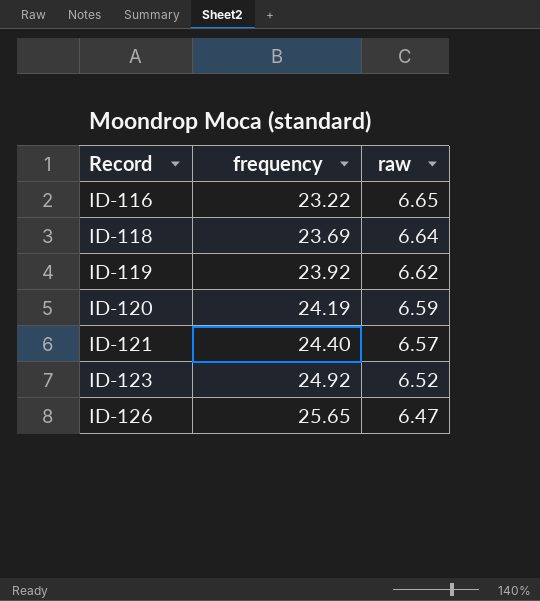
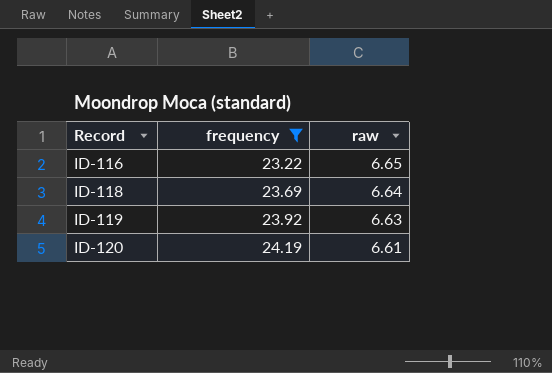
filter: none -> frequency <= 24.19
ID-119 | raw: 6.62 -> 6.63
ID-120 | raw: 6.59 -> 6.61

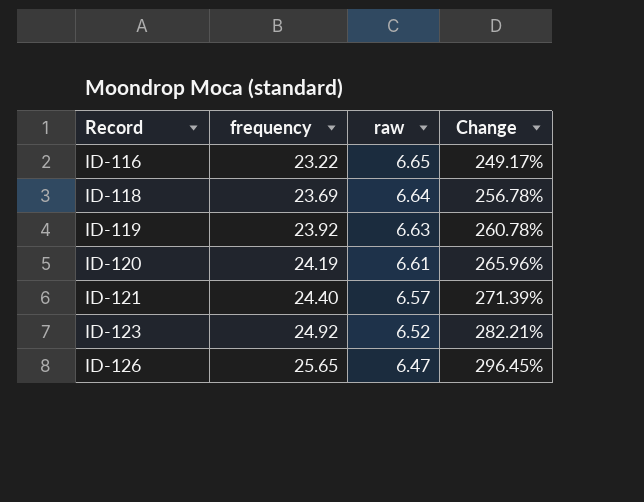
filter: frequency <= 24.19 -> none
column Change | formula: none -> ([frequency] - [raw]) / [raw]

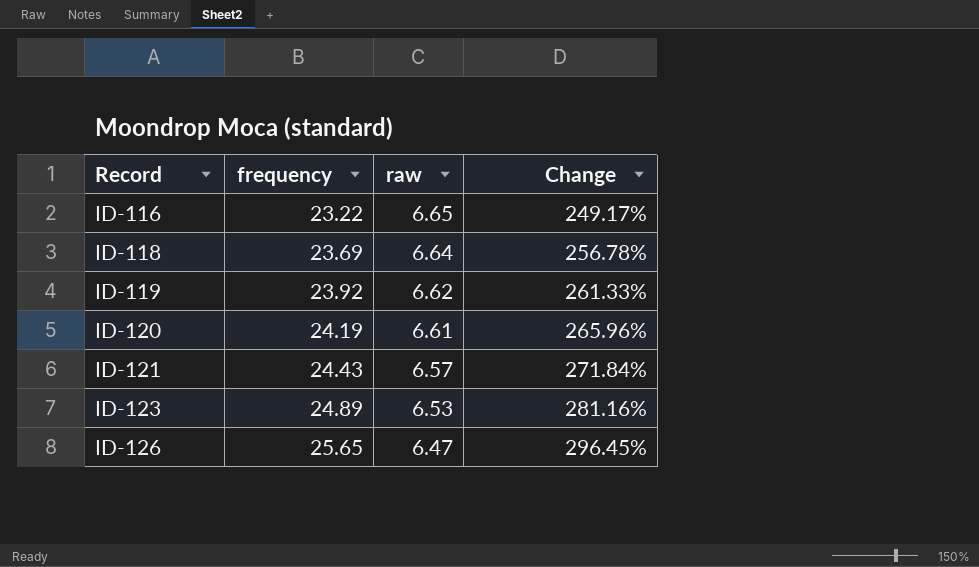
ID-119 | raw: 6.63 -> 6.62
ID-119 | Change: 260.78% -> 261.33%
ID-121 | frequency: 24.40 -> 24.43
ID-121 | Change: 271.39% -> 271.84%
ID-123 | frequency: 24.92 -> 24.89
ID-123 | raw: 6.52 -> 6.53
ID-123 | Change: 282.21% -> 281.16%

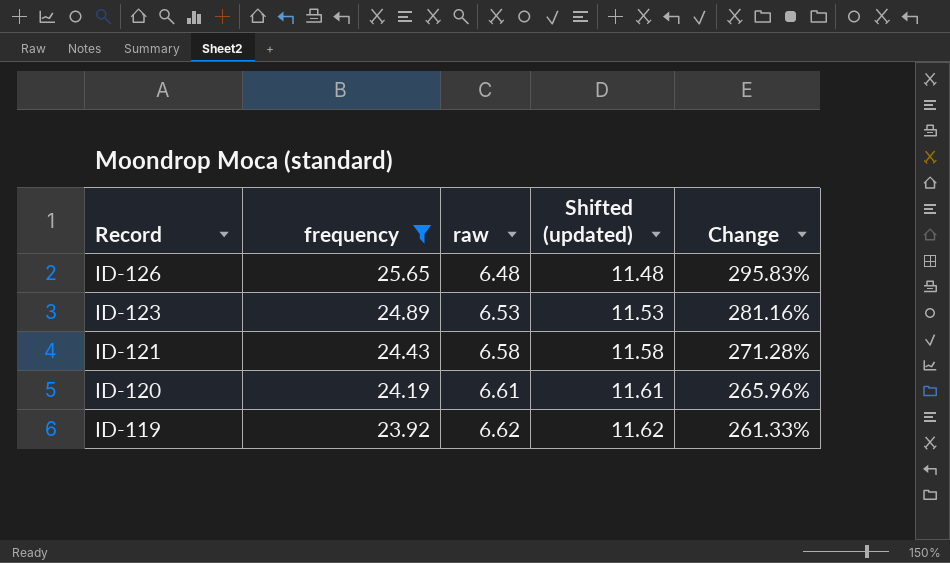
filter: none -> frequency >= 23.92
row order: Record ascending -> Record descending
column Shifted (updated) | formula: none -> [raw] + 5
ID-126 | raw: 6.47 -> 6.48
ID-126 | Change: 296.45% -> 295.83%
ID-121 | raw: 6.57 -> 6.58
ID-121 | Change: 271.84% -> 271.28%

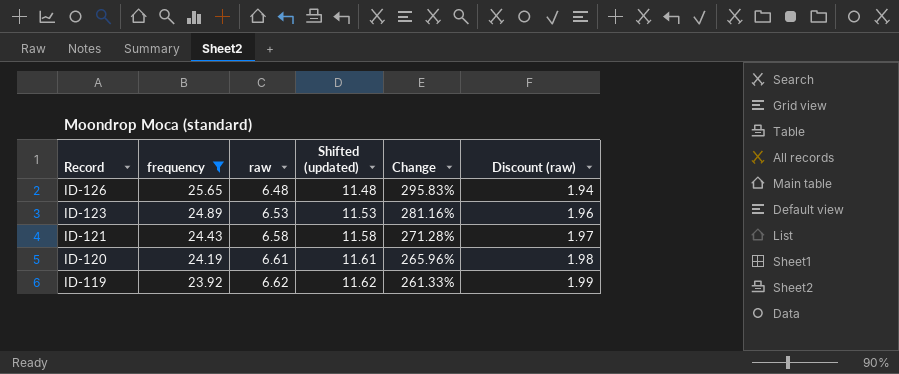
column Discount (raw) | formula: none -> [raw] * 0.3

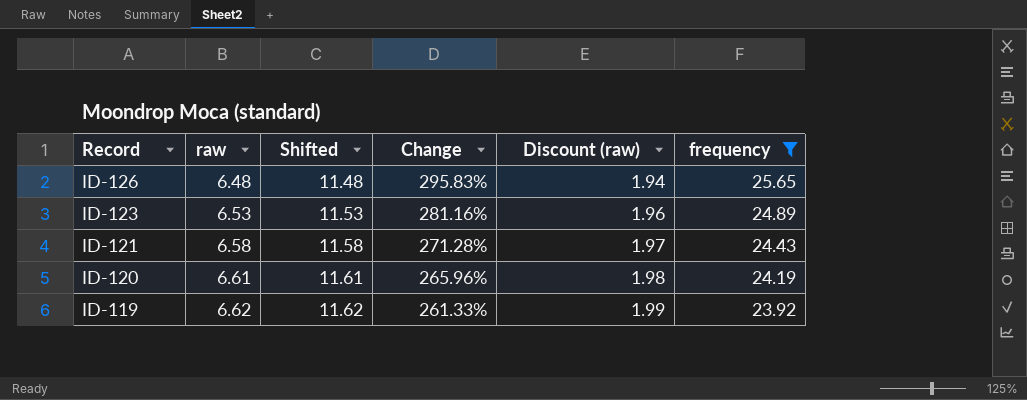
column name: Shifted (updated) -> Shifted
column frequency | position: 2 -> 6

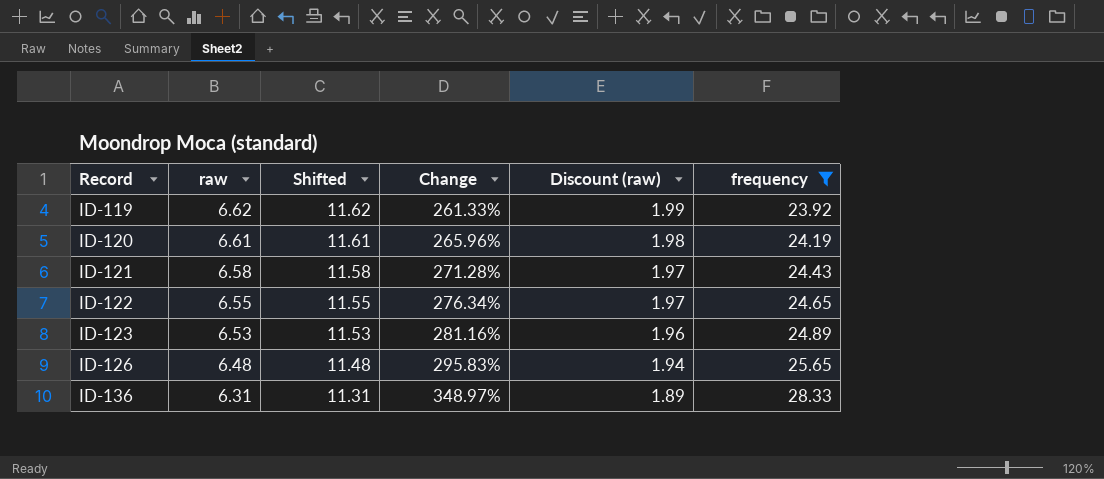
row order: Record descending -> Record ascending
row ID-122: none -> 6.55 | 11.55 | 276.34% | 1.97 | 24.65
row ID-136: none -> 6.31 | 11.31 | 348.97% | 1.89 | 28.33

